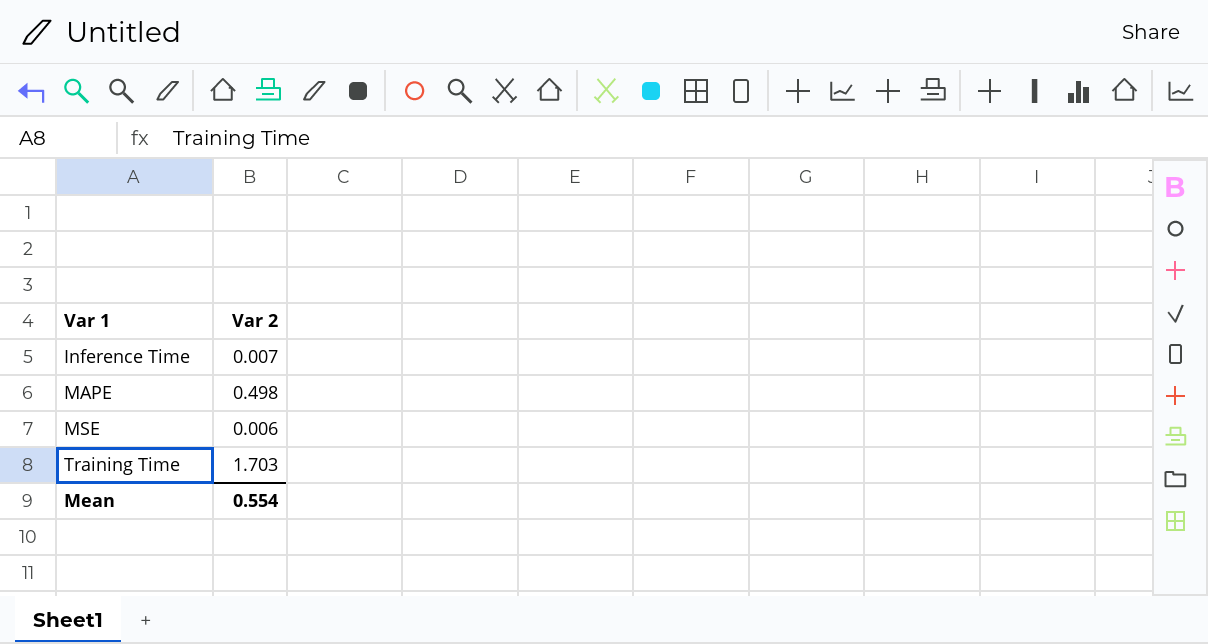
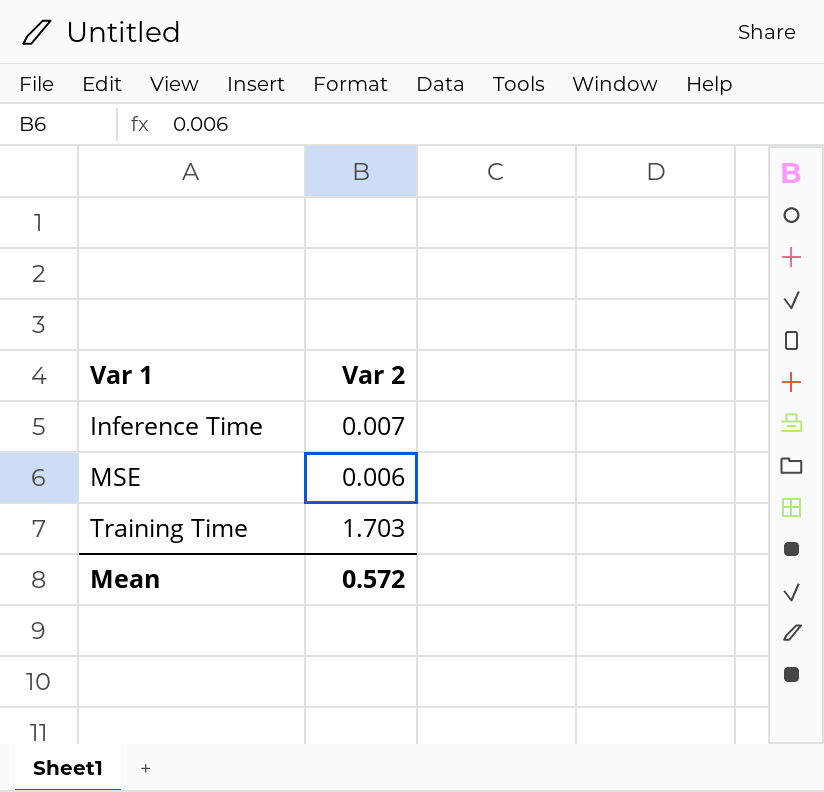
row MAPE: 0.498 -> none
Mean | Var 2: 0.554 -> 0.572

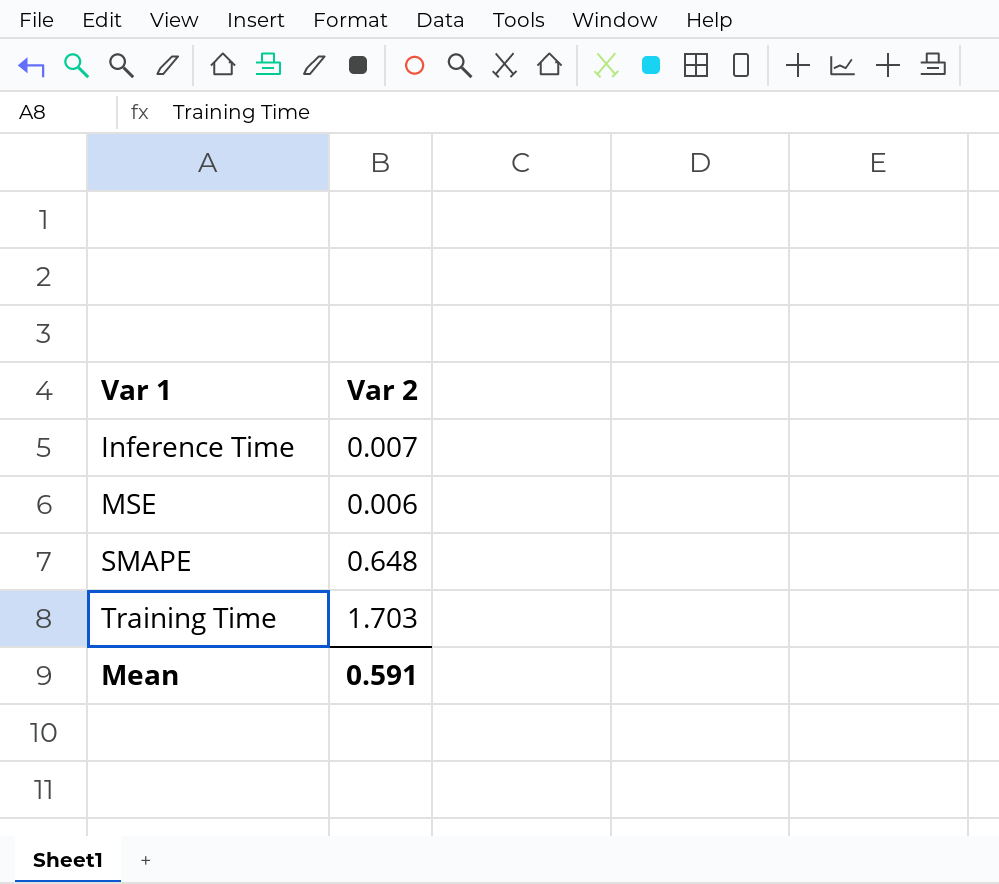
row SMAPE: none -> 0.648
Mean | Var 2: 0.572 -> 0.591

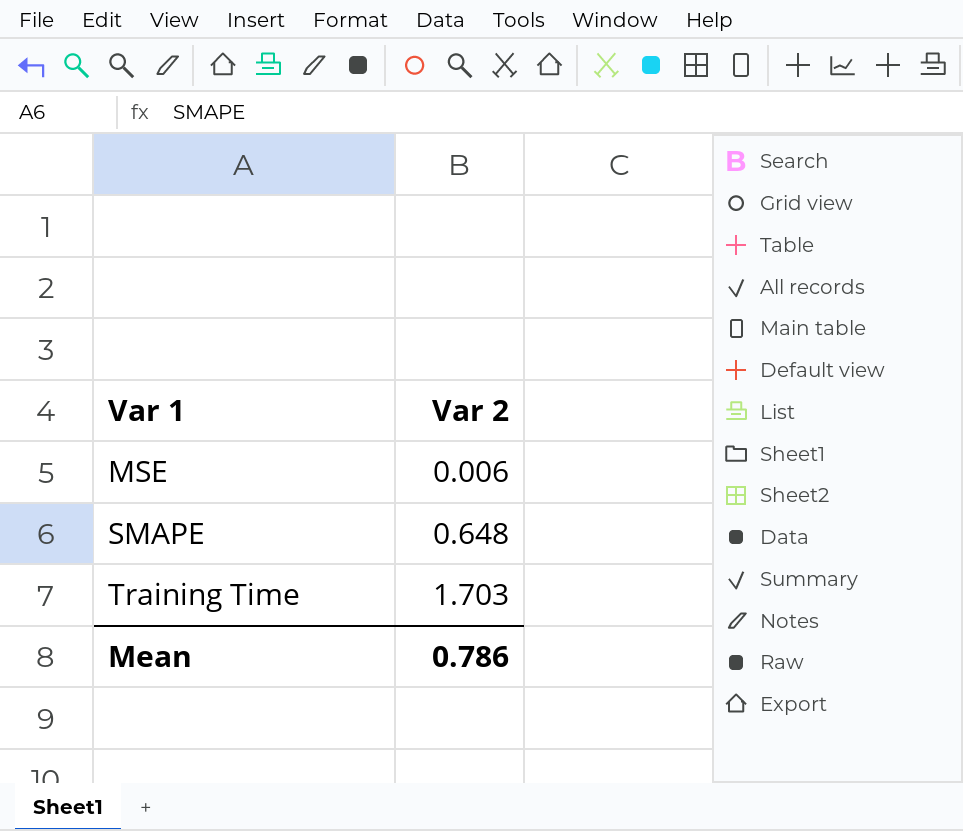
row Inference Time: 0.007 -> none
Mean | Var 2: 0.591 -> 0.786

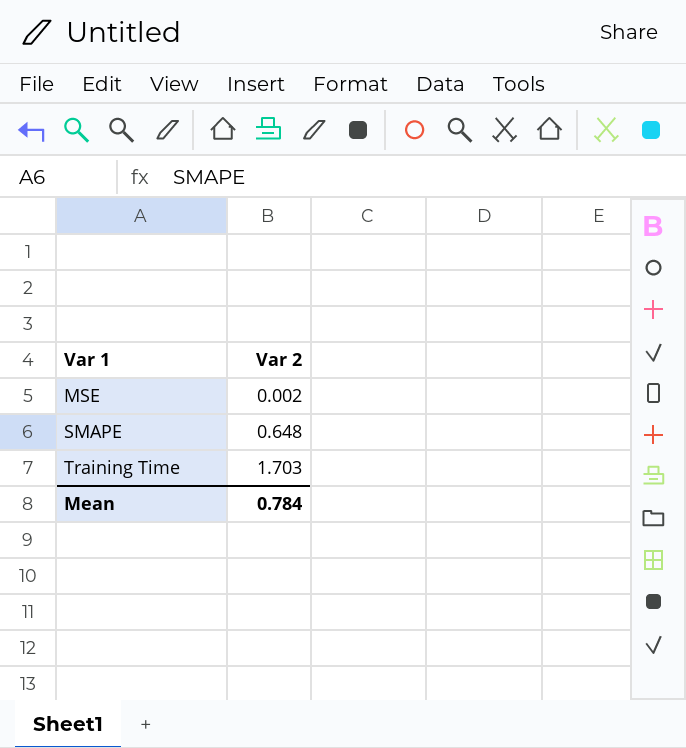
MSE | Var 2: 0.006 -> 0.002
Mean | Var 2: 0.786 -> 0.784

